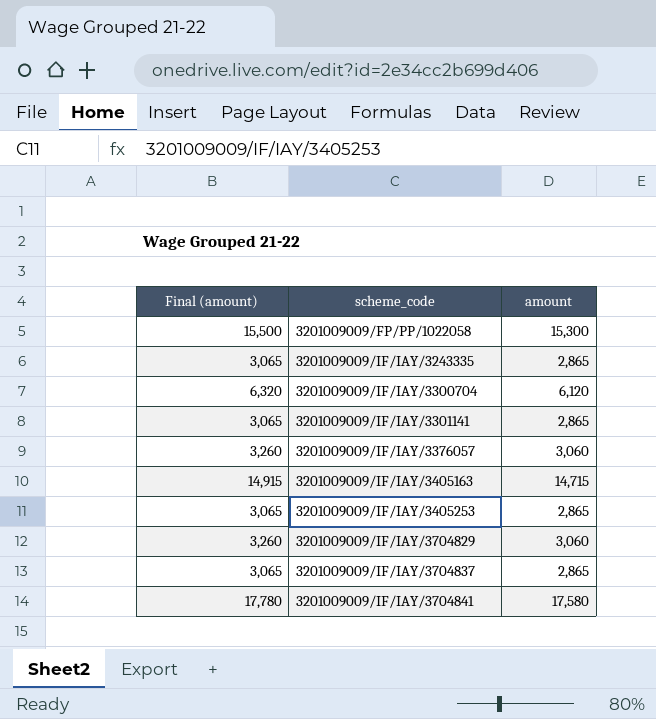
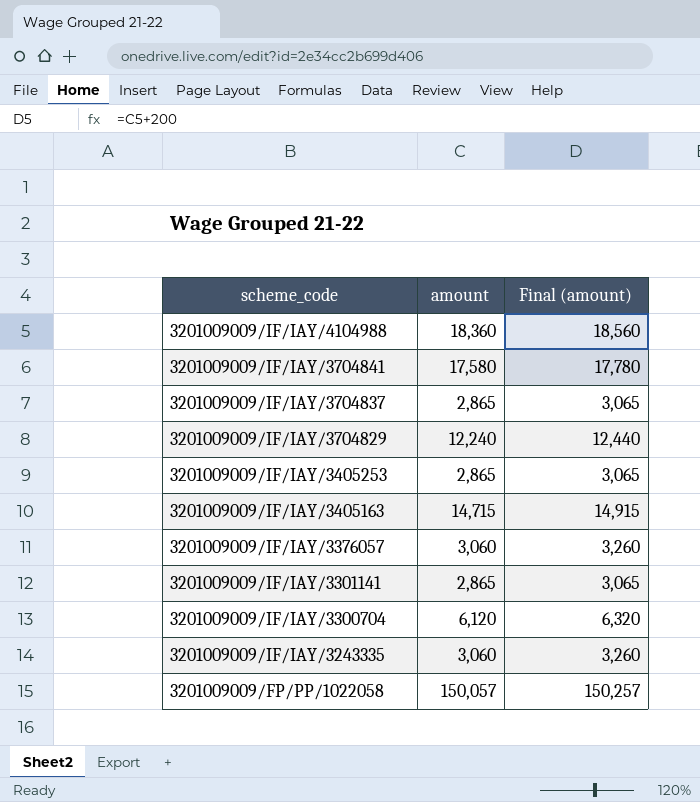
row order: scheme_code ascending -> scheme_code descending
column Final (amount) | position: 1 -> 3
row 3201009009/IF/IAY/4104988: none -> 18,360 | 18,560
3201009009/IF/IAY/3704829 | amount: 3,060 -> 12,240
3201009009/IF/IAY/3704829 | Final (amount): 3,260 -> 12,440
3201009009/IF/IAY/3243335 | amount: 2,865 -> 3,060
3201009009/IF/IAY/3243335 | Final (amount): 3,065 -> 3,260
3201009009/FP/PP/1022058 | amount: 15,300 -> 150,057
3201009009/FP/PP/1022058 | Final (amount): 15,500 -> 150,257

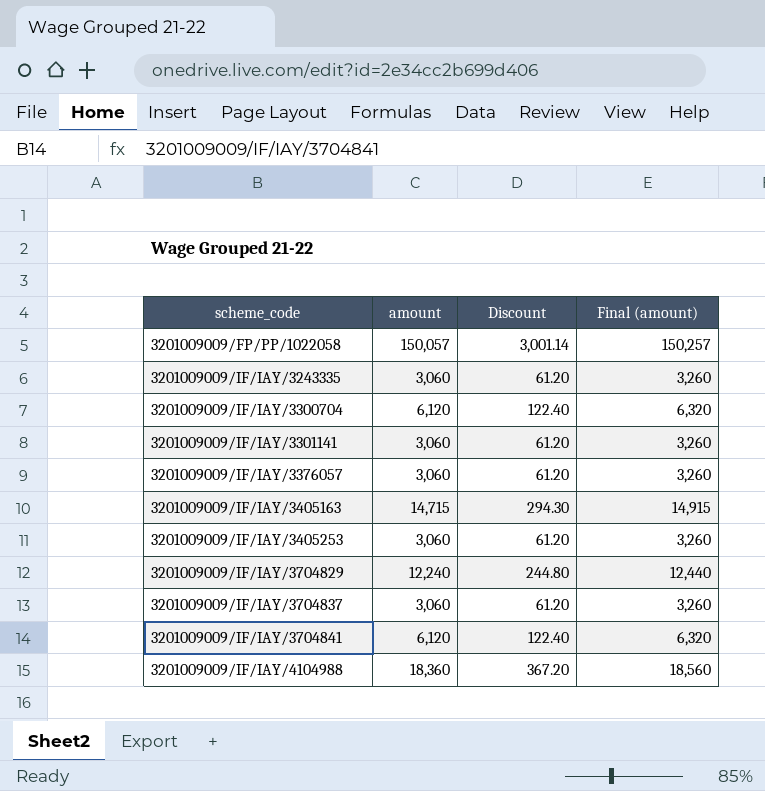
row order: scheme_code descending -> scheme_code ascending
column Discount | formula: none -> [amount] * 0.02
3201009009/IF/IAY/3301141 | amount: 2,865 -> 3,060
3201009009/IF/IAY/3301141 | Final (amount): 3,065 -> 3,260
3201009009/IF/IAY/3405253 | amount: 2,865 -> 3,060
3201009009/IF/IAY/3405253 | Final (amount): 3,065 -> 3,260
3201009009/IF/IAY/3704837 | amount: 2,865 -> 3,060
3201009009/IF/IAY/3704837 | Final (amount): 3,065 -> 3,260
3201009009/IF/IAY/3704841 | amount: 17,580 -> 6,120
3201009009/IF/IAY/3704841 | Final (amount): 17,780 -> 6,320

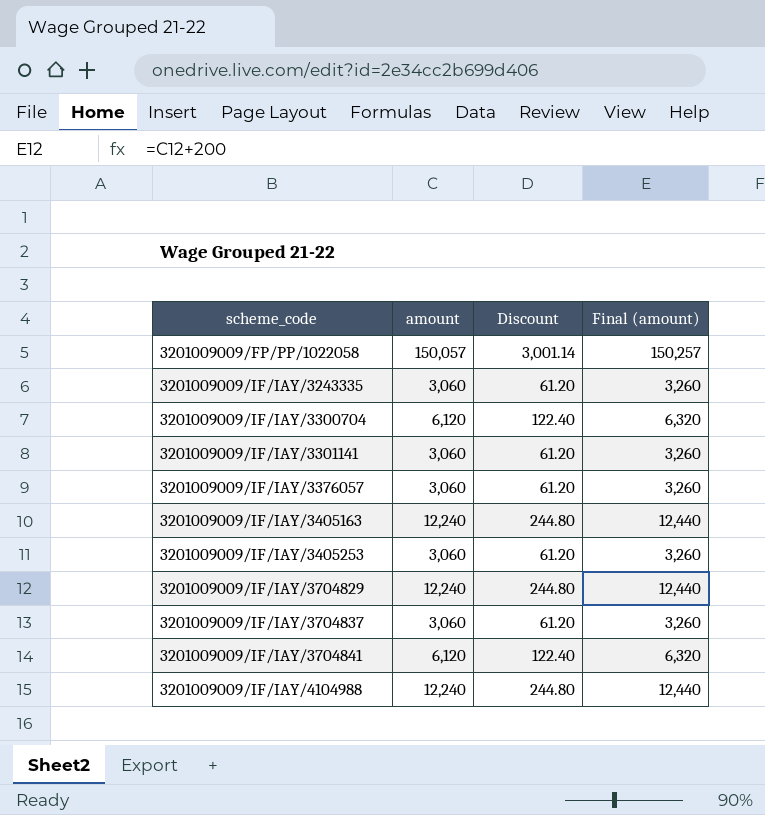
3201009009/IF/IAY/3405163 | amount: 14,715 -> 12,240
3201009009/IF/IAY/3405163 | Discount: 294.30 -> 244.80
3201009009/IF/IAY/3405163 | Final (amount): 14,915 -> 12,440
3201009009/IF/IAY/4104988 | amount: 18,360 -> 12,240
3201009009/IF/IAY/4104988 | Discount: 367.20 -> 244.80
3201009009/IF/IAY/4104988 | Final (amount): 18,560 -> 12,440

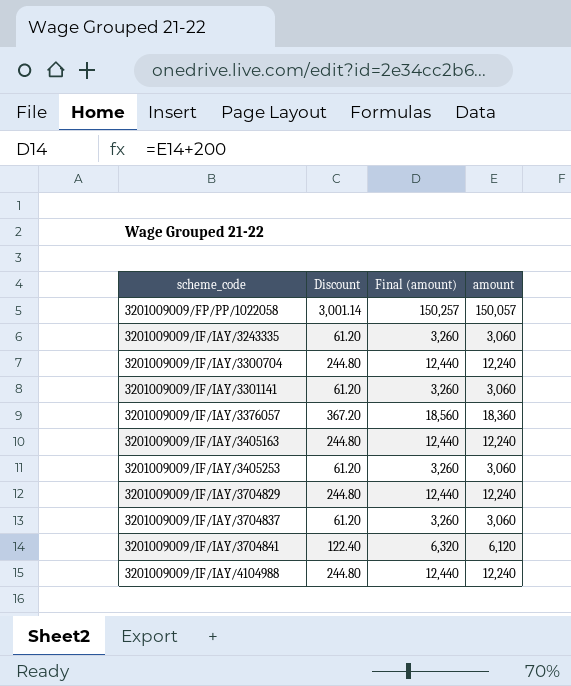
column amount | position: 2 -> 4
3201009009/IF/IAY/3300704 | Discount: 122.40 -> 244.80
3201009009/IF/IAY/3300704 | Final (amount): 6,320 -> 12,440
3201009009/IF/IAY/3300704 | amount: 6,120 -> 12,240
3201009009/IF/IAY/3376057 | Discount: 61.20 -> 367.20
3201009009/IF/IAY/3376057 | Final (amount): 3,260 -> 18,560
3201009009/IF/IAY/3376057 | amount: 3,060 -> 18,360

